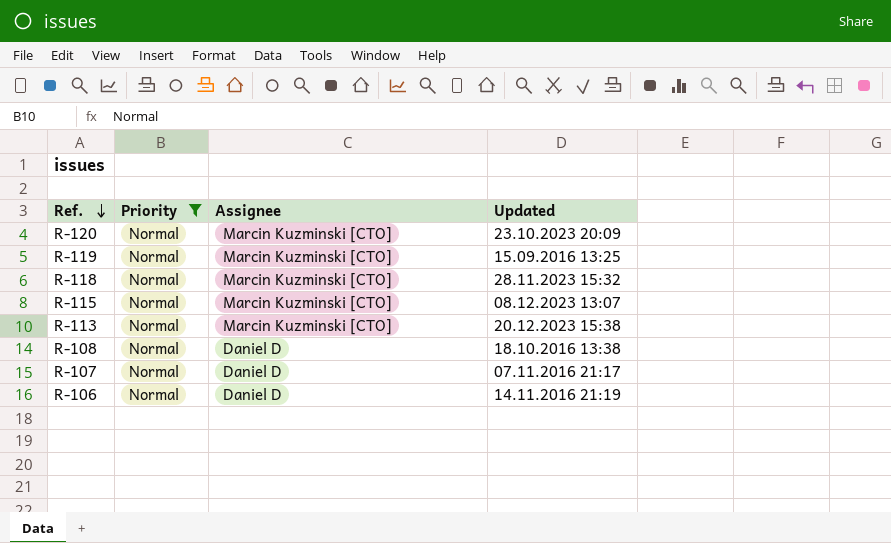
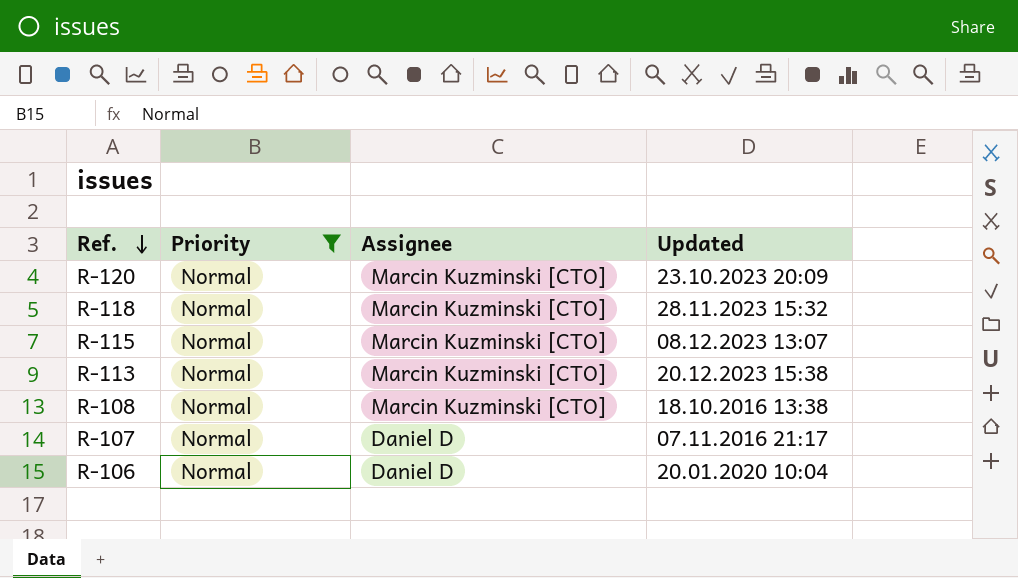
row R-119: Normal | Marcin Kuzminski [CTO] | 15.09.2016 13:25 -> none
R-108 | Assignee: Daniel D -> Marcin Kuzminski [CTO]
R-106 | Updated: 14.11.2016 21:19 -> 20.01.2020 10:04

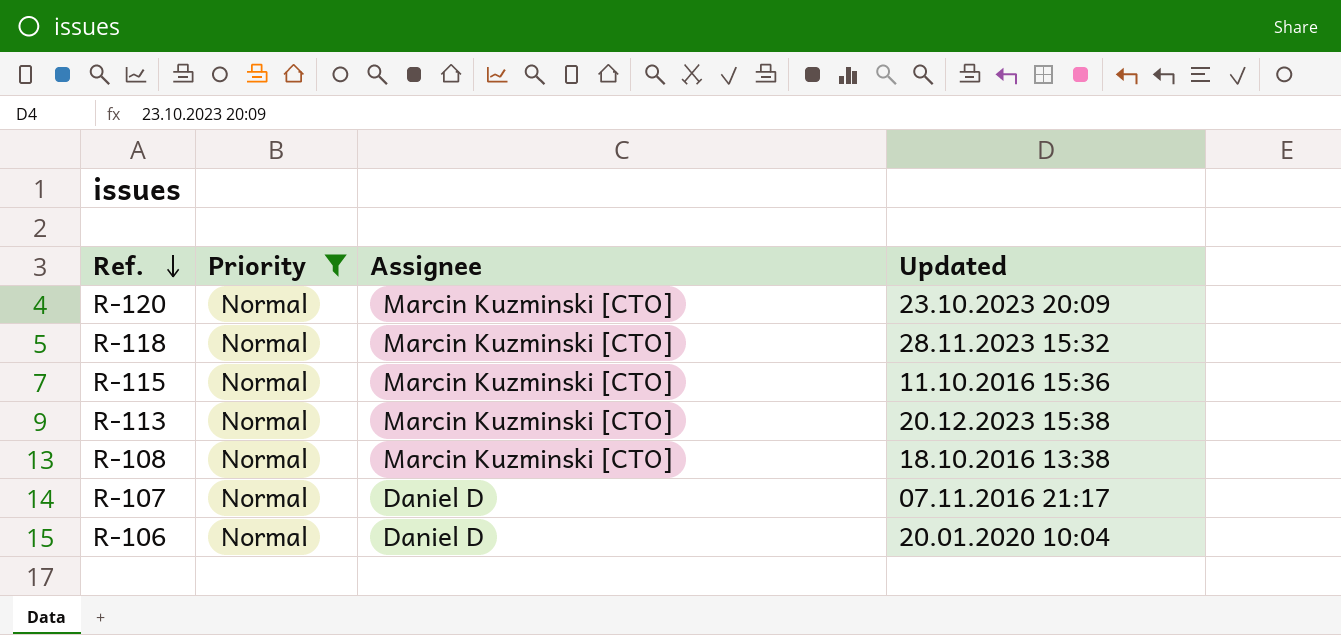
R-115 | Updated: 08.12.2023 13:07 -> 11.10.2016 15:36

